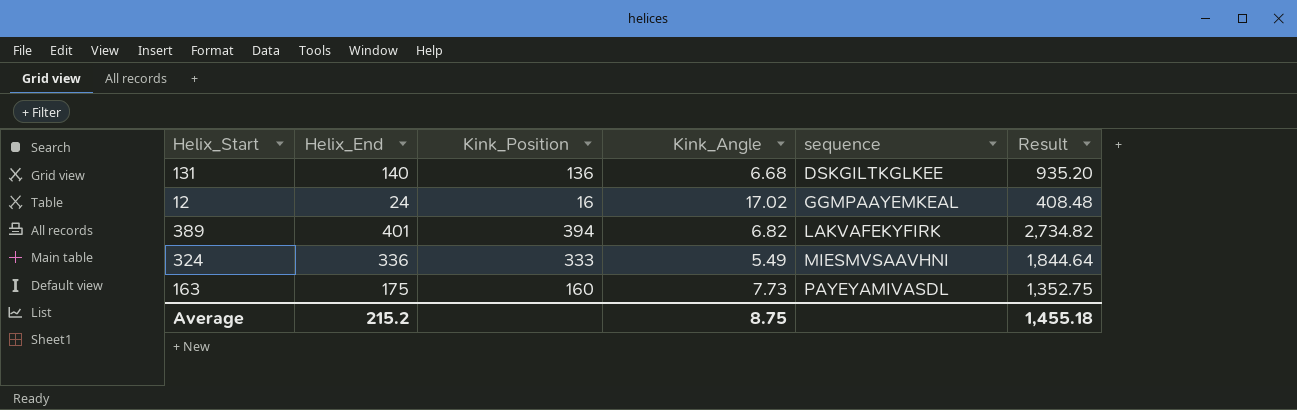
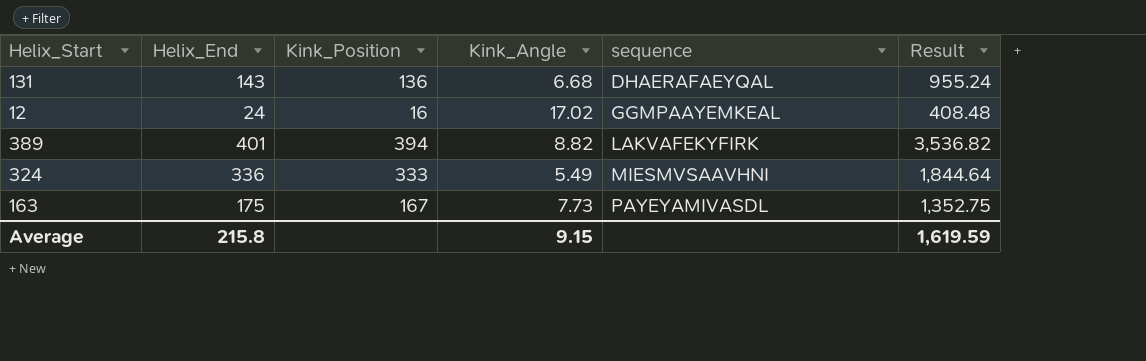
131 | Helix_End: 140 -> 143
131 | sequence: DSKGILTKGLKEE -> DHAERAFAEYQAL
131 | Result: 935.20 -> 955.24
389 | Kink_Angle: 6.82 -> 8.82
389 | Result: 2,734.82 -> 3,536.82
163 | Kink_Position: 160 -> 167
Average | Helix_End: 215.2 -> 215.8
Average | Kink_Angle: 8.75 -> 9.15
Average | Result: 1,455.18 -> 1,619.59

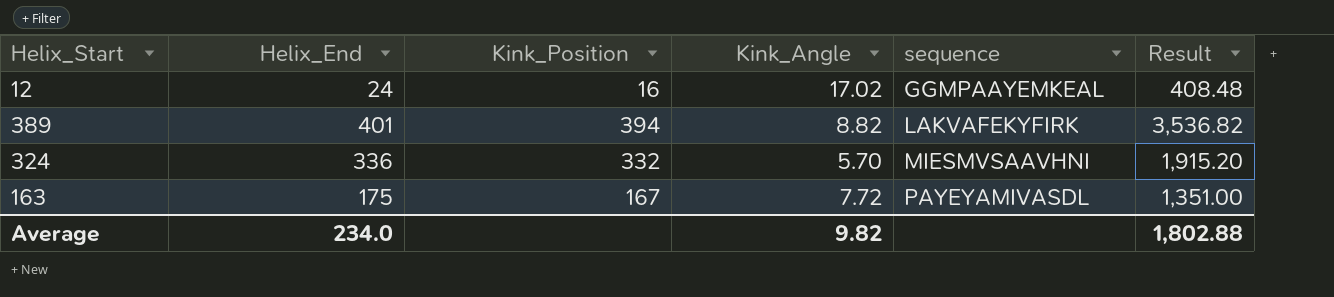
row 131: 143 | 136 | 6.68 | DHAERAFAEYQAL | 955.24 -> none
324 | Kink_Position: 333 -> 332
324 | Kink_Angle: 5.49 -> 5.70
324 | Result: 1,844.64 -> 1,915.20
163 | Kink_Angle: 7.73 -> 7.72
163 | Result: 1,352.75 -> 1,351.00
Average | Helix_End: 215.8 -> 234.0
Average | Kink_Angle: 9.15 -> 9.82
Average | Result: 1,619.59 -> 1,802.88

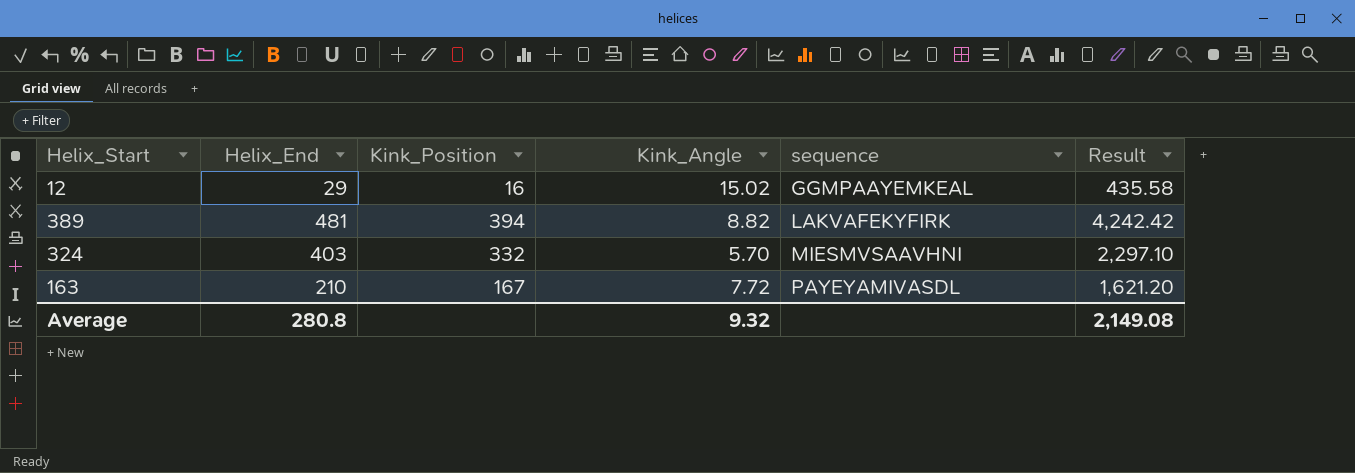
12 | Helix_End: 24 -> 29
12 | Kink_Angle: 17.02 -> 15.02
12 | Result: 408.48 -> 435.58
389 | Helix_End: 401 -> 481
389 | Result: 3,536.82 -> 4,242.42
324 | Helix_End: 336 -> 403
324 | Result: 1,915.20 -> 2,297.10
163 | Helix_End: 175 -> 210
163 | Result: 1,351.00 -> 1,621.20
Average | Helix_End: 234.0 -> 280.8
Average | Kink_Angle: 9.82 -> 9.32
Average | Result: 1,802.88 -> 2,149.08

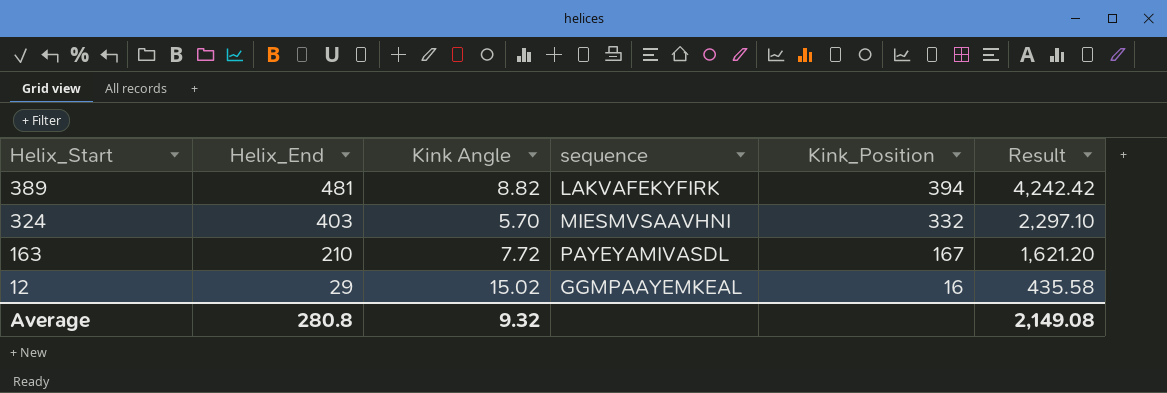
row order: sequence ascending -> Helix_Start descending
column name: Kink_Angle -> Kink Angle
column Kink_Position | position: 3 -> 5

